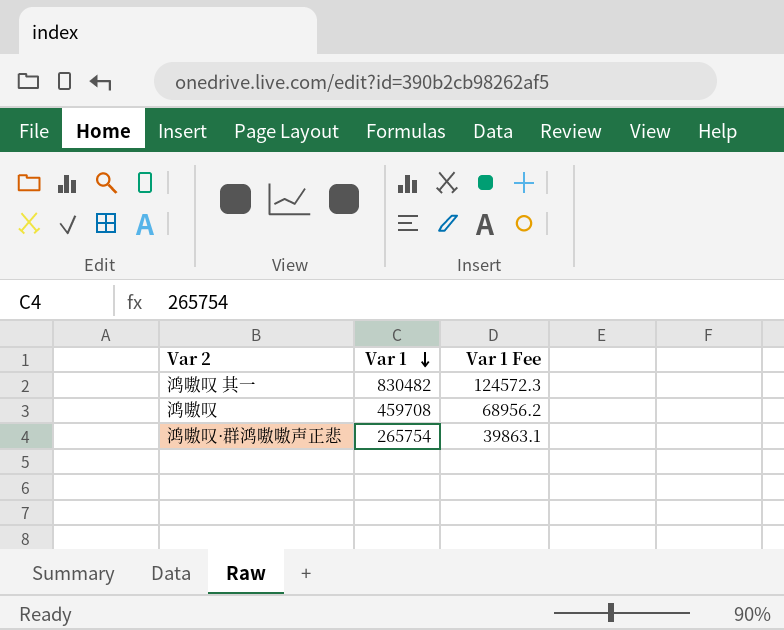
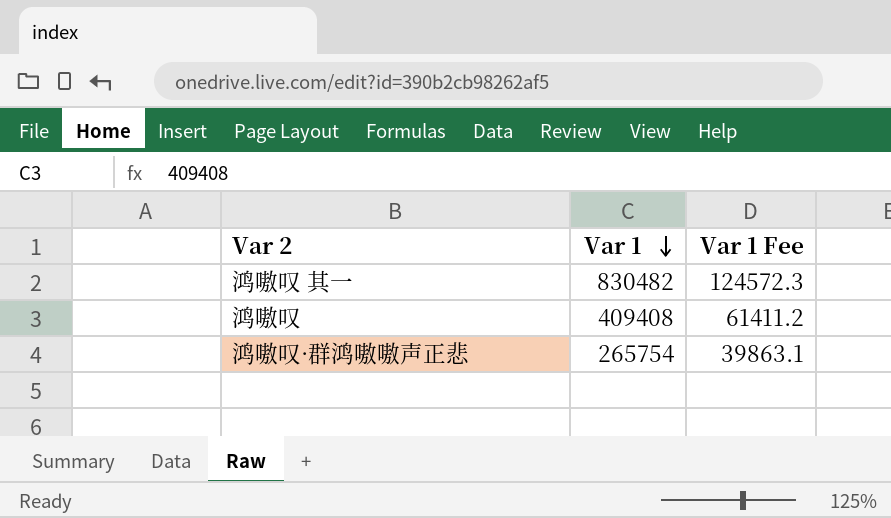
鸿嗷叹 | Var 1: 459708 -> 409408
鸿嗷叹 | Var 1 Fee: 68956.2 -> 61411.2

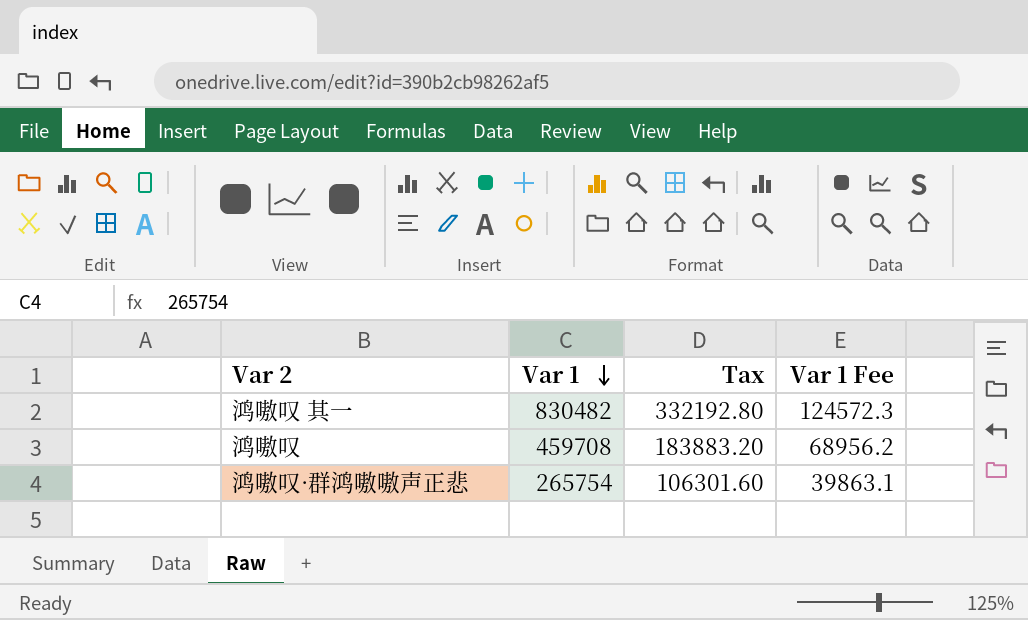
column Tax | formula: none -> [Var 1] * 0.4
鸿嗷叹 | Var 1: 409408 -> 459708
鸿嗷叹 | Var 1 Fee: 61411.2 -> 68956.2

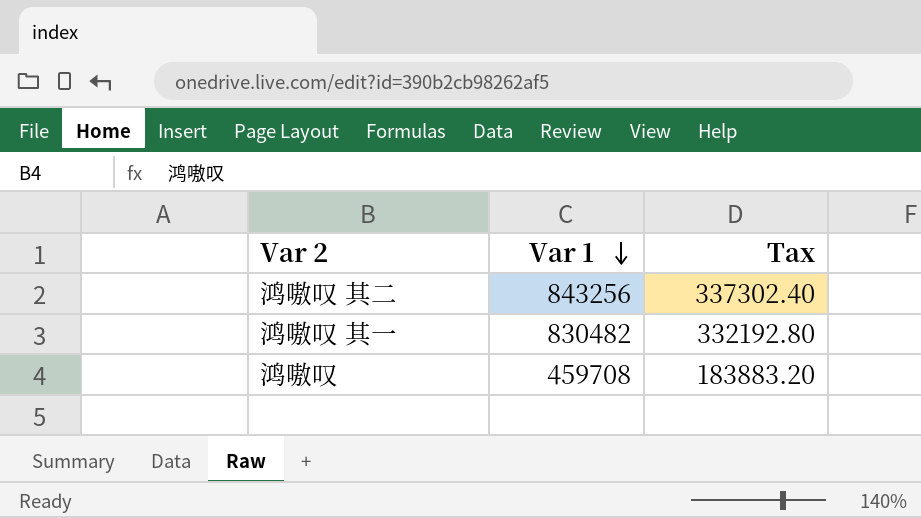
column Var 1 Fee | formula: [Var 1] * 0.15 -> none
row 鸿嗷叹·群鸿嗷嗷声正悲: 265754 | 106301.60 | 39863.1 -> none
row 鸿嗷叹 其二: none -> 843256 | 337302.40

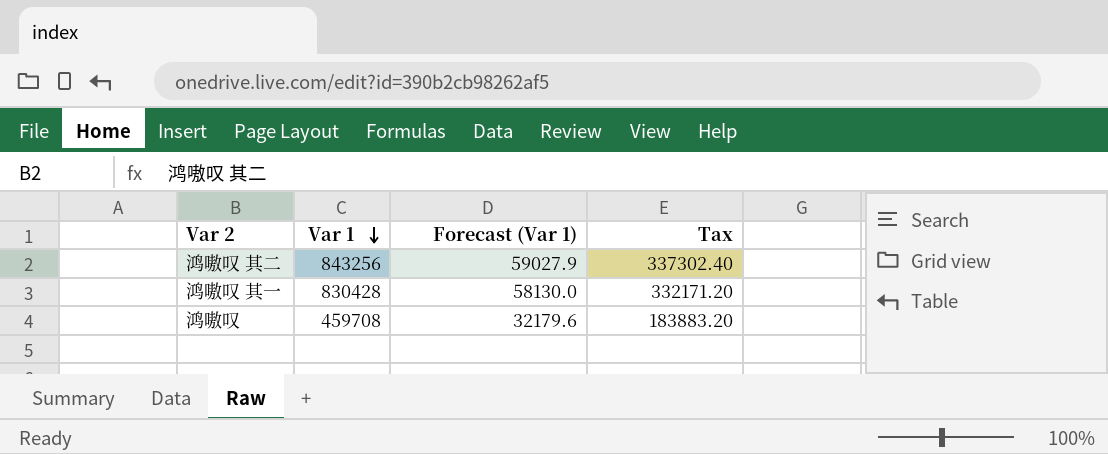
column Forecast (Var 1) | formula: none -> [Var 1] * 0.07
鸿嗷叹 其一 | Var 1: 830482 -> 830428
鸿嗷叹 其一 | Tax: 332192.80 -> 332171.20

